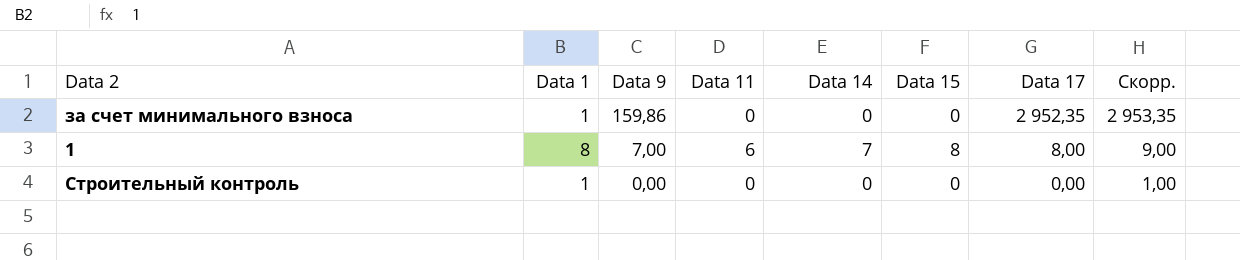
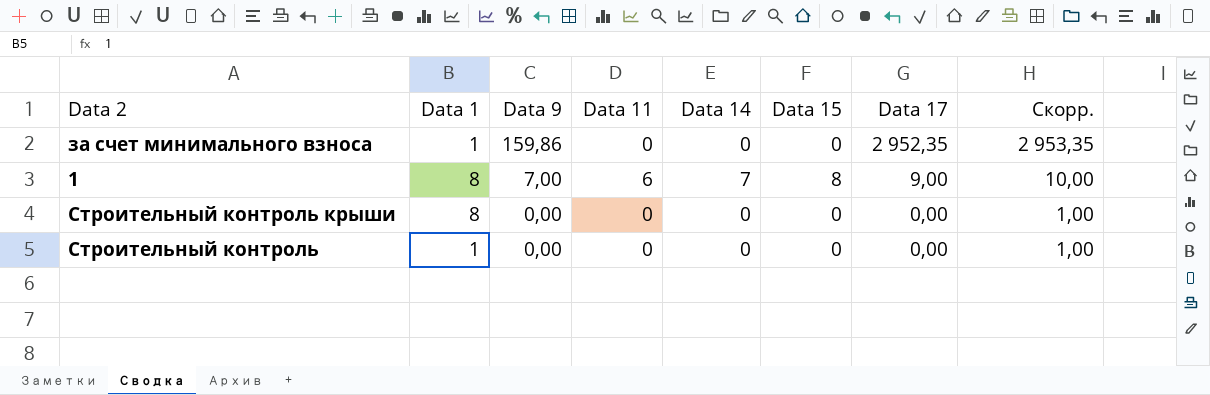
1 | Data 17: 8,00 -> 9,00
1 | Скорр.: 9,00 -> 10,00
row Строительный контроль крыши: none -> 8 | 0,00 | 0 | 0 | 0 | 0,00 | 1,00

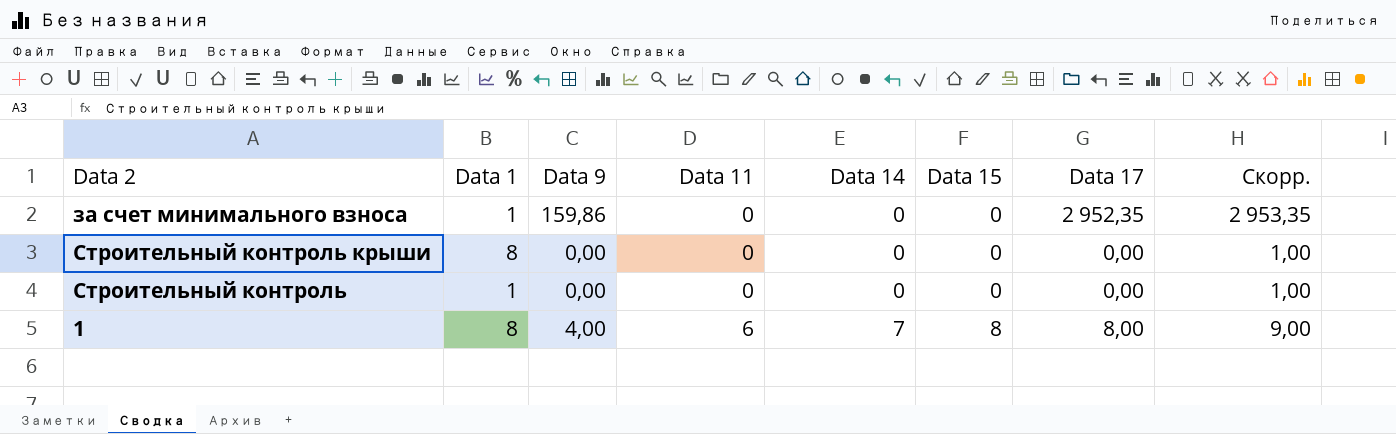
row order: Data 9 descending -> Data 11 ascending
1 | Data 9: 7,00 -> 4,00
1 | Data 17: 9,00 -> 8,00
1 | Скорр.: 10,00 -> 9,00

